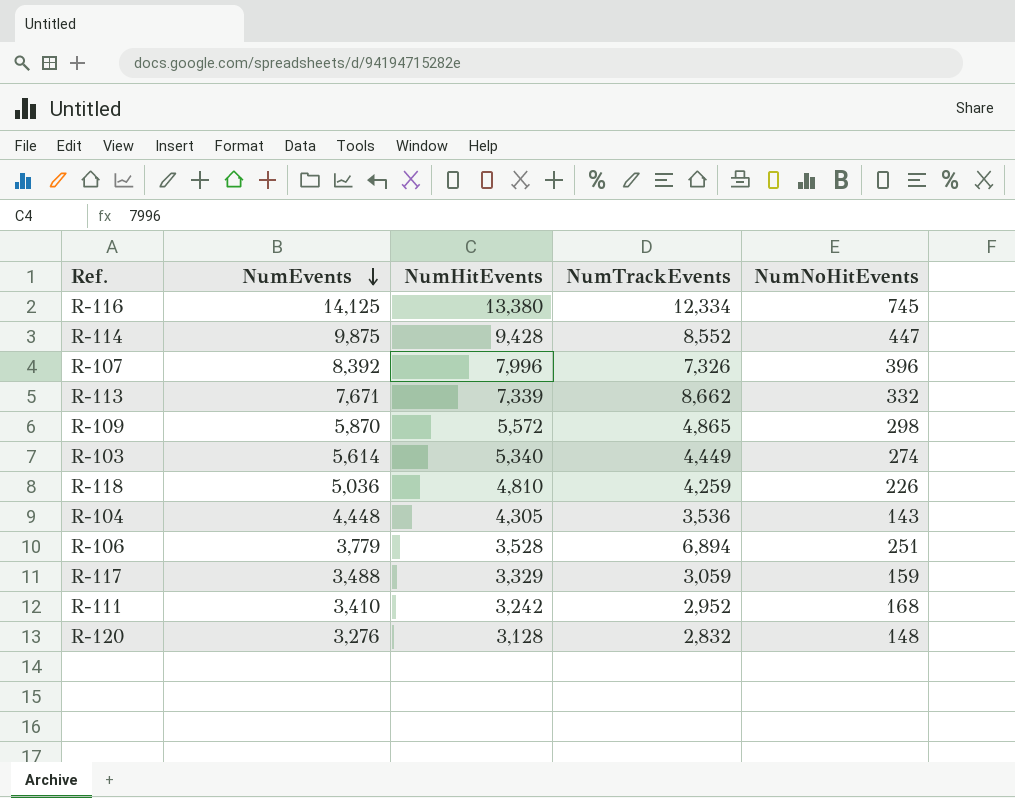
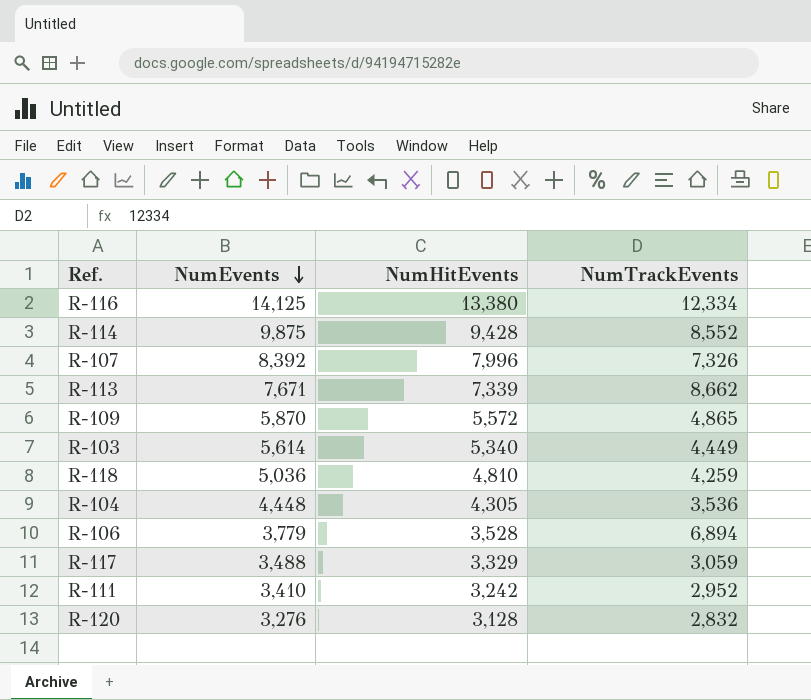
column NumNoHitEvents | formula: [NumEvents] - [NumHitEvents] -> none

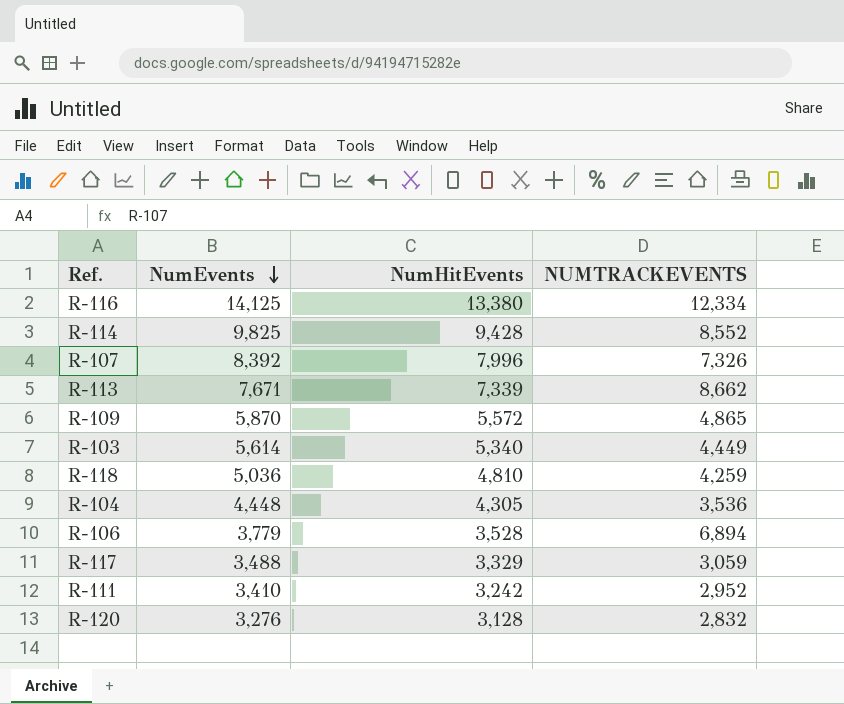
column name: NumTrackEvents -> NUMTRACKEVENTS
R-114 | NumEvents: 9,875 -> 9,825

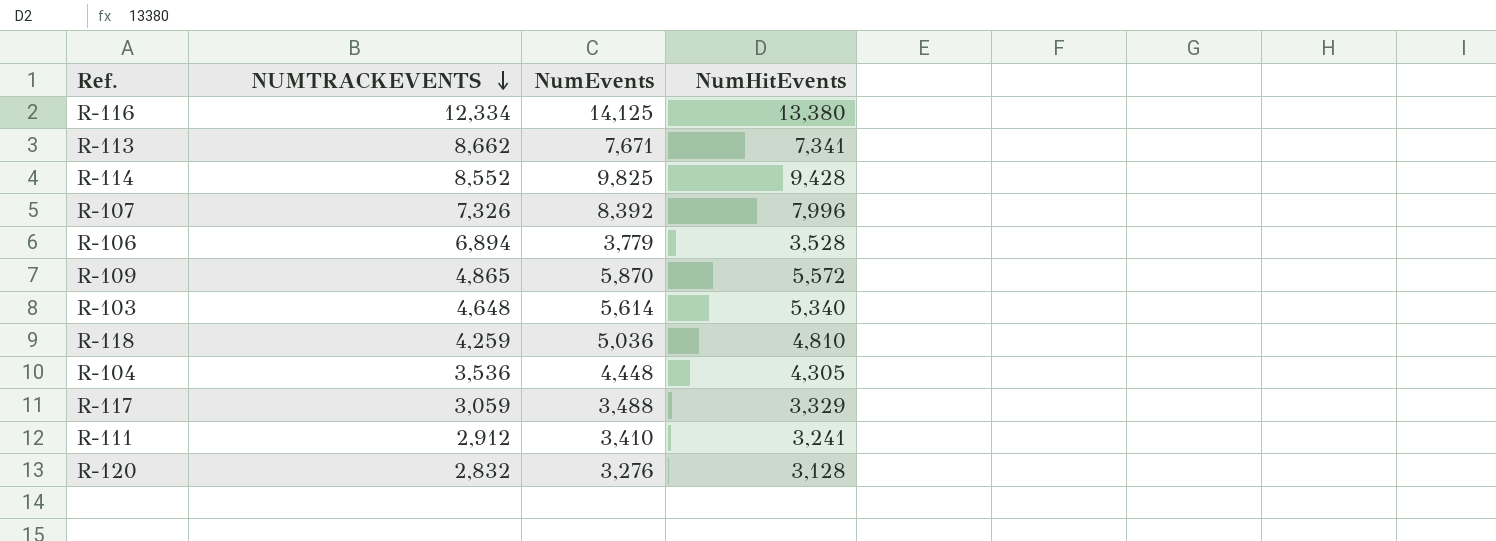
row order: NumEvents descending -> NUMTRACKEVENTS descending
column NUMTRACKEVENTS | position: 4 -> 2
R-113 | NumHitEvents: 7,339 -> 7,341
R-103 | NUMTRACKEVENTS: 4,449 -> 4,648
R-111 | NUMTRACKEVENTS: 2,952 -> 2,912
R-111 | NumHitEvents: 3,242 -> 3,241

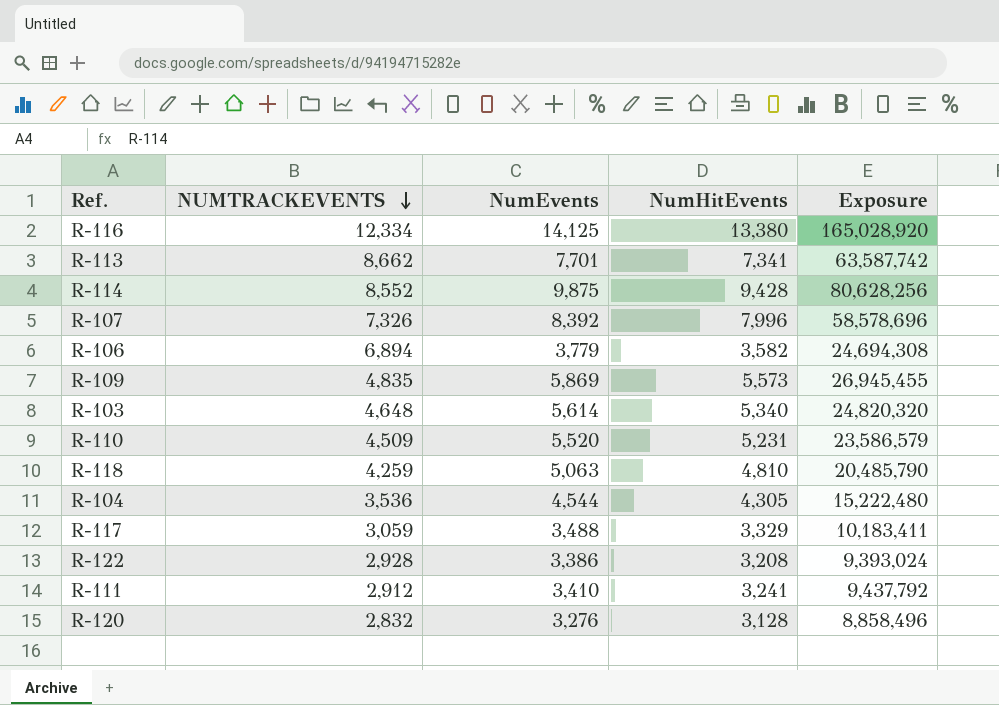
column Exposure | formula: none -> [NUMTRACKEVENTS] * [NumHitEvents]
R-113 | NumEvents: 7,671 -> 7,701
R-114 | NumEvents: 9,825 -> 9,875
R-106 | NumHitEvents: 3,528 -> 3,582
R-109 | NUMTRACKEVENTS: 4,865 -> 4,835
R-109 | NumEvents: 5,870 -> 5,869
R-109 | NumHitEvents: 5,572 -> 5,573
row R-110: none -> 4,509 | 5,520 | 5,231 | 23,586,579
R-118 | NumEvents: 5,036 -> 5,063
R-104 | NumEvents: 4,448 -> 4,544
row R-122: none -> 2,928 | 3,386 | 3,208 | 9,393,024

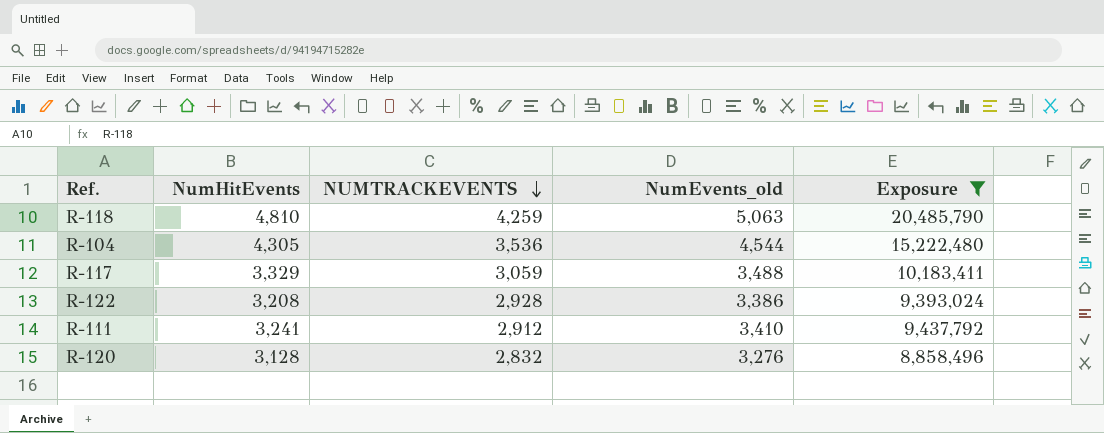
filter: none -> Exposure <= 20,485,790
column NumHitEvents | position: 4 -> 2
column name: NumEvents -> NumEvents_old

